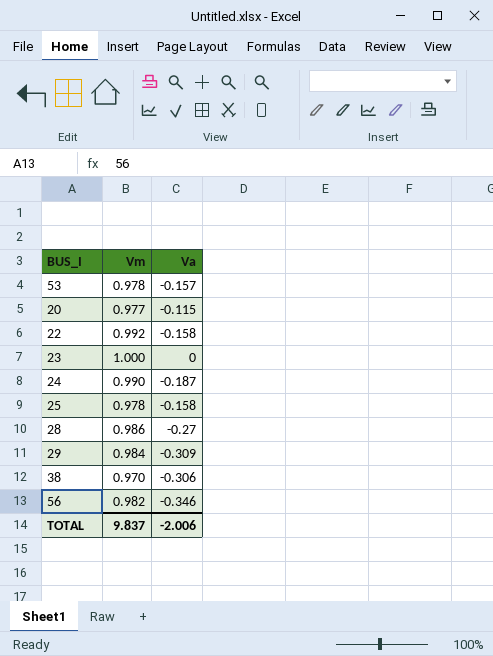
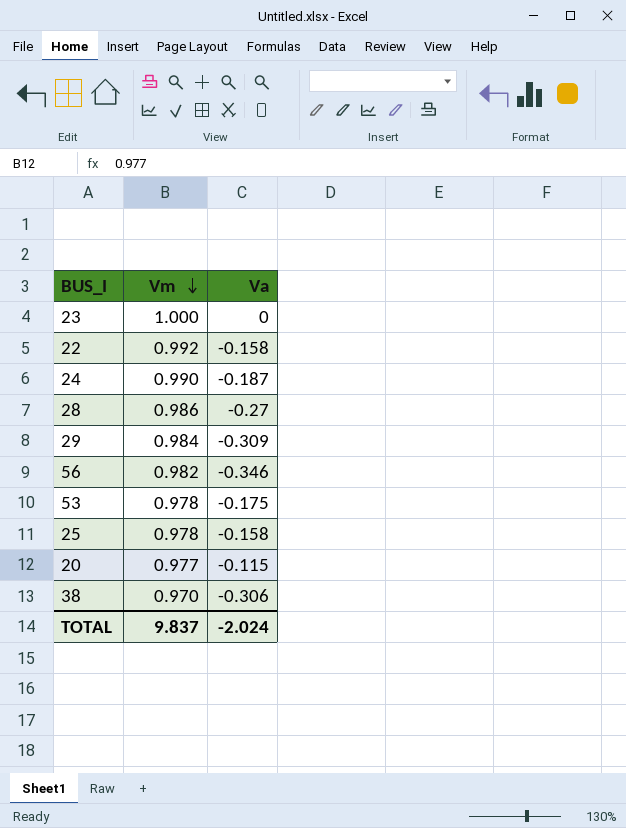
row order: none -> Vm descending
53 | Va: -0.157 -> -0.175
TOTAL | Va: -2.006 -> -2.024

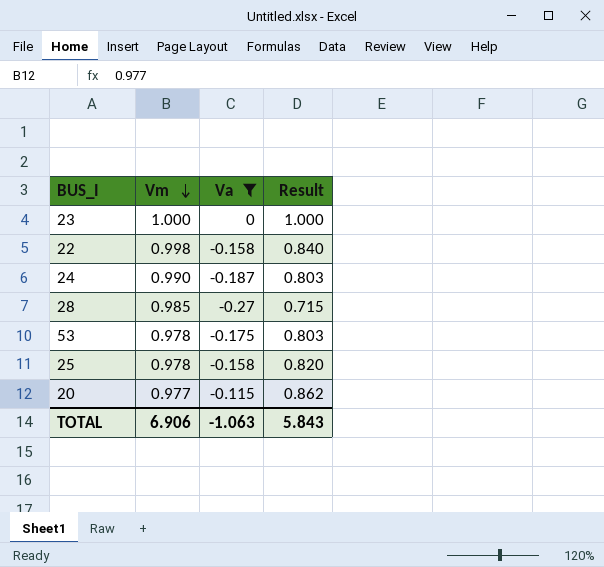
filter: none -> Va >= -0.27
column Result | formula: none -> [Vm] + [Va]
22 | Vm: 0.992 -> 0.998
28 | Vm: 0.986 -> 0.985
TOTAL | Vm: 9.837 -> 6.906
TOTAL | Va: -2.024 -> -1.063

